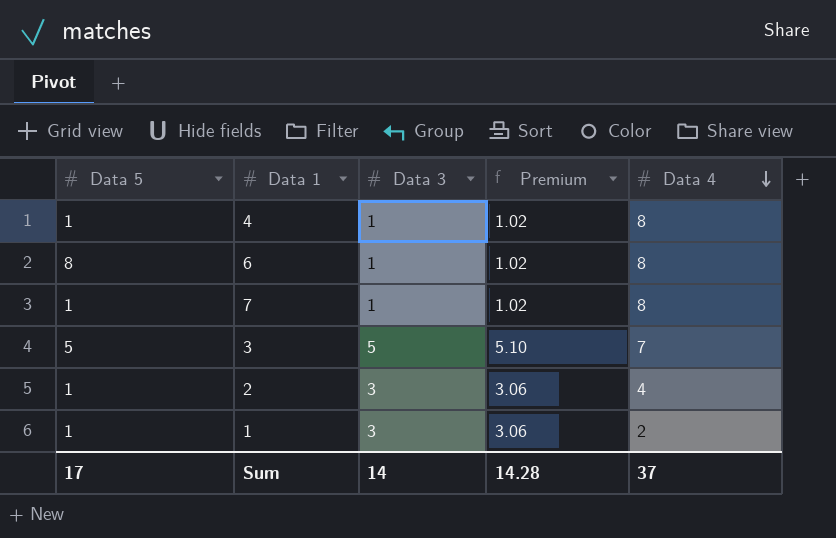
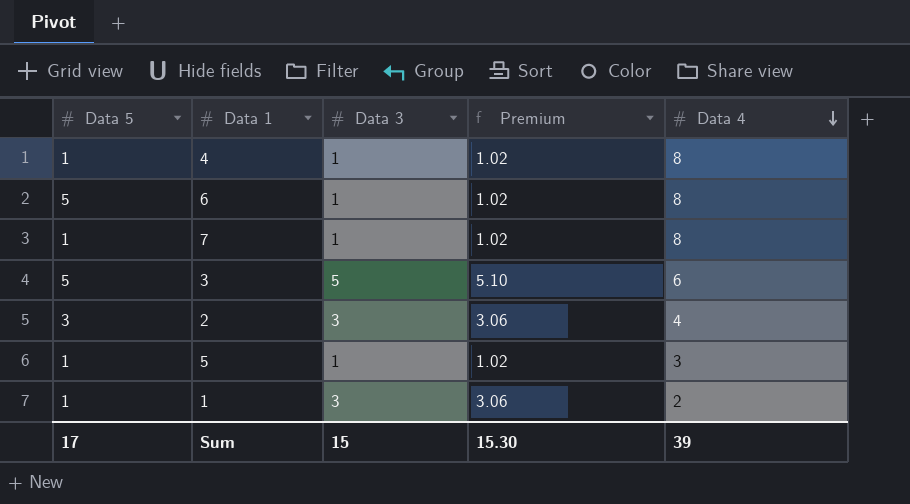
6 | Data 5: 8 -> 5
3 | Data 4: 7 -> 6
2 | Data 5: 1 -> 3
row 5: none -> 1 | 1 | 1.02 | 3
Sum | Data 3: 14 -> 15
Sum | Premium: 14.28 -> 15.30
Sum | Data 4: 37 -> 39

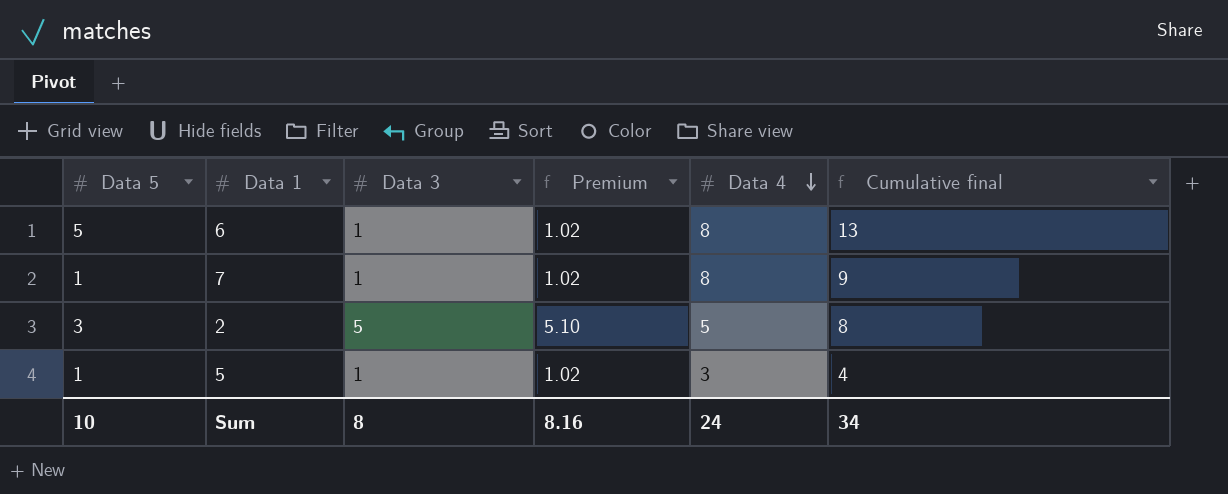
column Cumulative final | formula: none -> [Data 5] + [Data 4]
row 4: 1 | 1 | 1.02 | 8 -> none
row 3: 5 | 5 | 5.10 | 6 -> none
row 1: 1 | 3 | 3.06 | 2 -> none
2 | Data 3: 3 -> 5
2 | Premium: 3.06 -> 5.10
2 | Data 4: 4 -> 5
Sum | Data 5: 17 -> 10
Sum | Data 3: 15 -> 8
Sum | Premium: 15.30 -> 8.16
Sum | Data 4: 39 -> 24

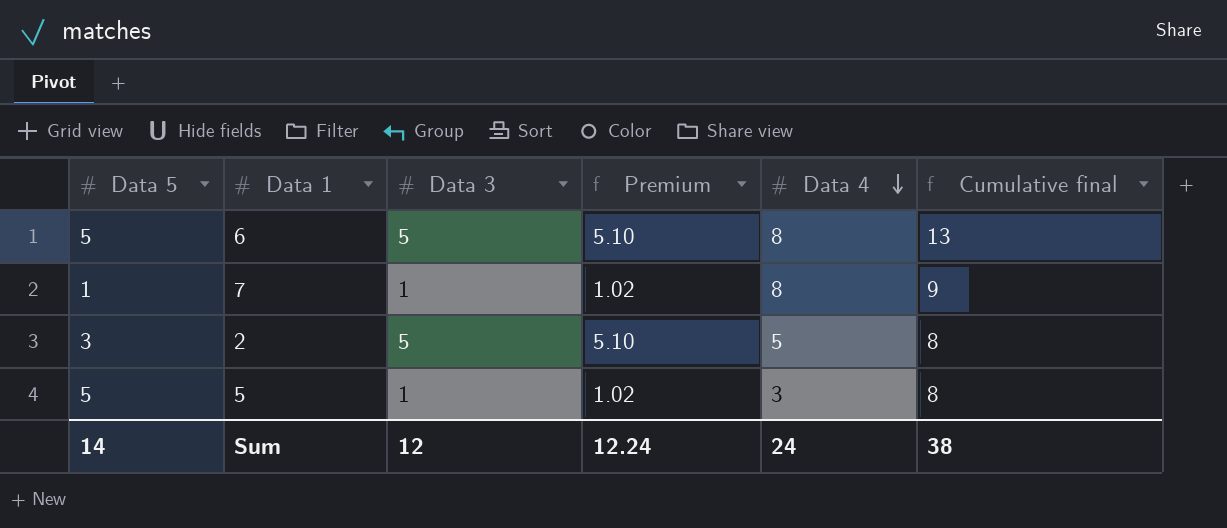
6 | Data 3: 1 -> 5
6 | Premium: 1.02 -> 5.10
5 | Data 5: 1 -> 5
5 | Cumulative final: 4 -> 8
Sum | Data 5: 10 -> 14
Sum | Data 3: 8 -> 12
Sum | Premium: 8.16 -> 12.24
Sum | Cumulative final: 34 -> 38

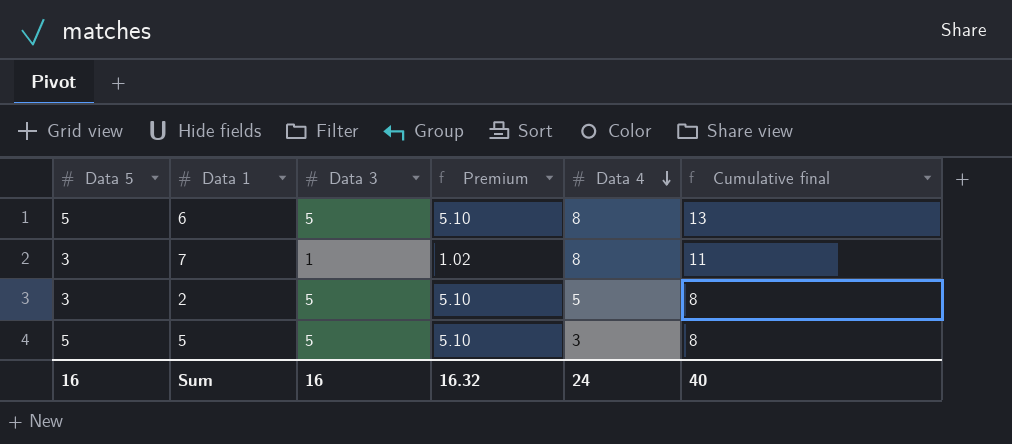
7 | Data 5: 1 -> 3
7 | Cumulative final: 9 -> 11
5 | Data 3: 1 -> 5
5 | Premium: 1.02 -> 5.10
Sum | Data 5: 14 -> 16
Sum | Data 3: 12 -> 16
Sum | Premium: 12.24 -> 16.32
Sum | Cumulative final: 38 -> 40

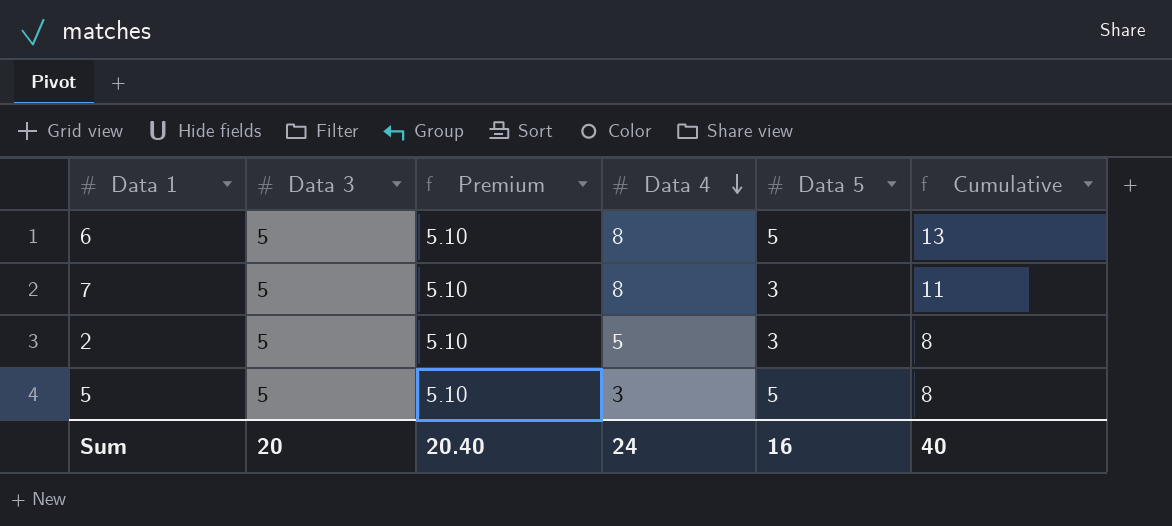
column Data 5 | position: 1 -> 5
column name: Cumulative final -> Cumulative
7 | Data 3: 1 -> 5
7 | Premium: 1.02 -> 5.10
Sum | Data 3: 16 -> 20
Sum | Premium: 16.32 -> 20.40

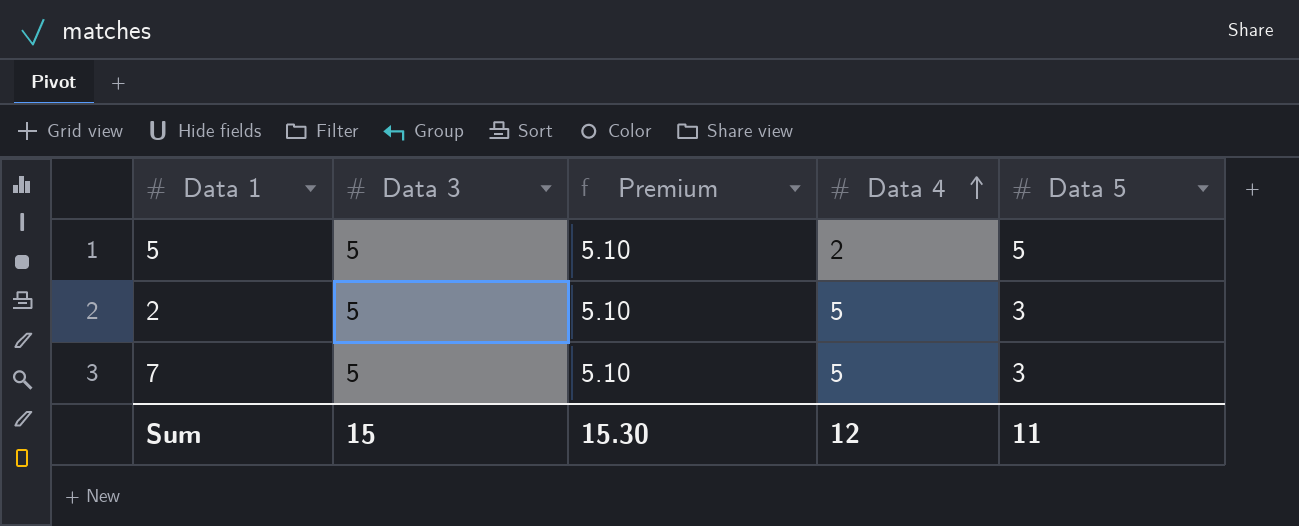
row order: Data 4 descending -> Data 4 ascending
column Cumulative | formula: [Data 4] + [Data 5] -> none
row 6: 5 | 5.10 | 8 | 5 | 13 -> none
5 | Data 4: 3 -> 2
7 | Data 4: 8 -> 5
Sum | Data 3: 20 -> 15
Sum | Premium: 20.40 -> 15.30
Sum | Data 4: 24 -> 12
Sum | Data 5: 16 -> 11

